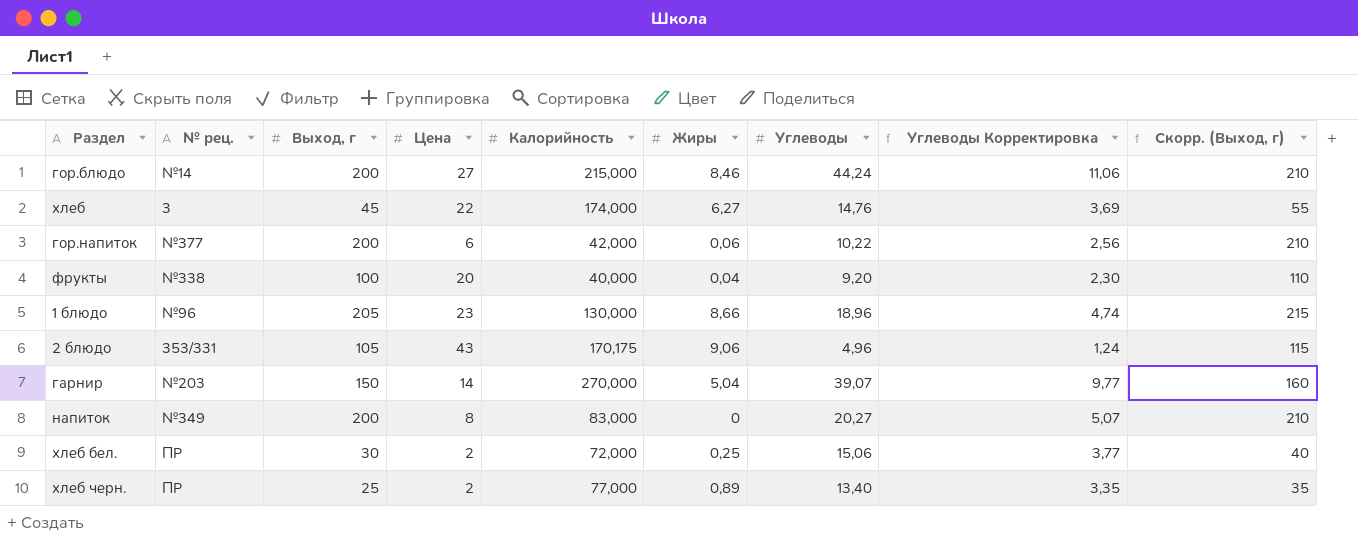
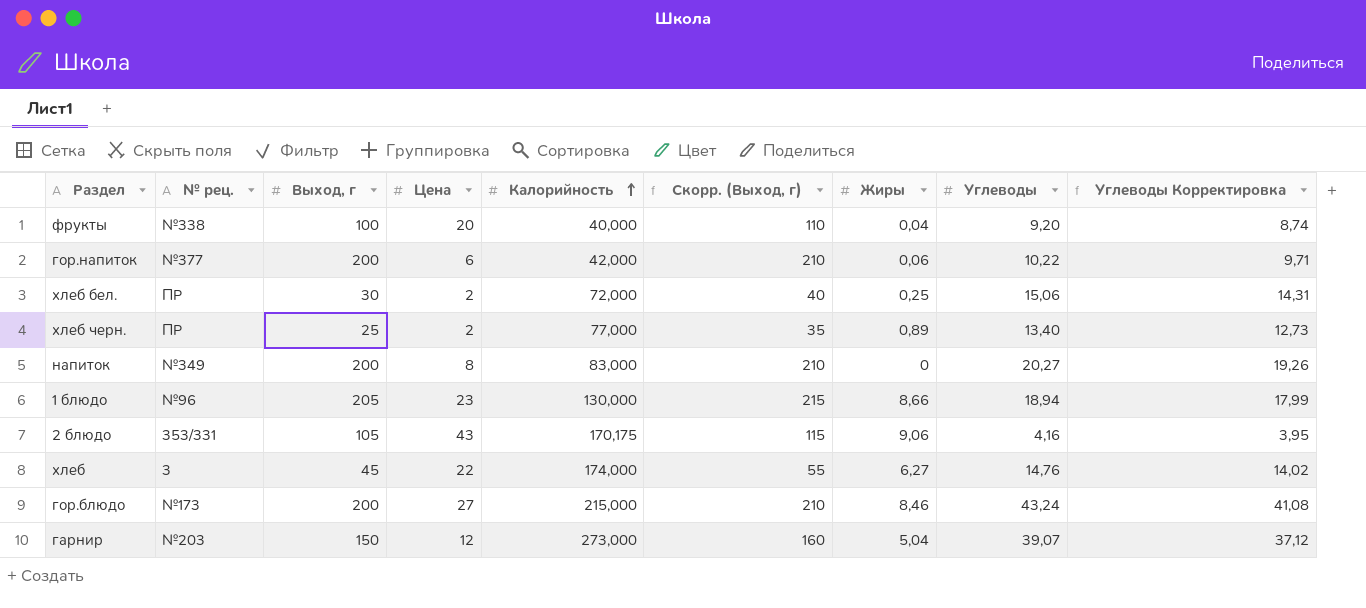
row order: none -> Калорийность ascending
column Скорр. (Выход, г) | position: 9 -> 6
column Углеводы Корректировка | formula: [Углеводы] * 0,25 -> [Углеводы] * 0,95
1 блюдо | Углеводы: 18,96 -> 18,94
2 блюдо | Углеводы: 4,96 -> 4,16
гор.блюдо | № рец.: №14 -> №173
гор.блюдо | Углеводы: 44,24 -> 43,24
гарнир | Цена: 14 -> 12
гарнир | Калорийность: 270,000 -> 273,000

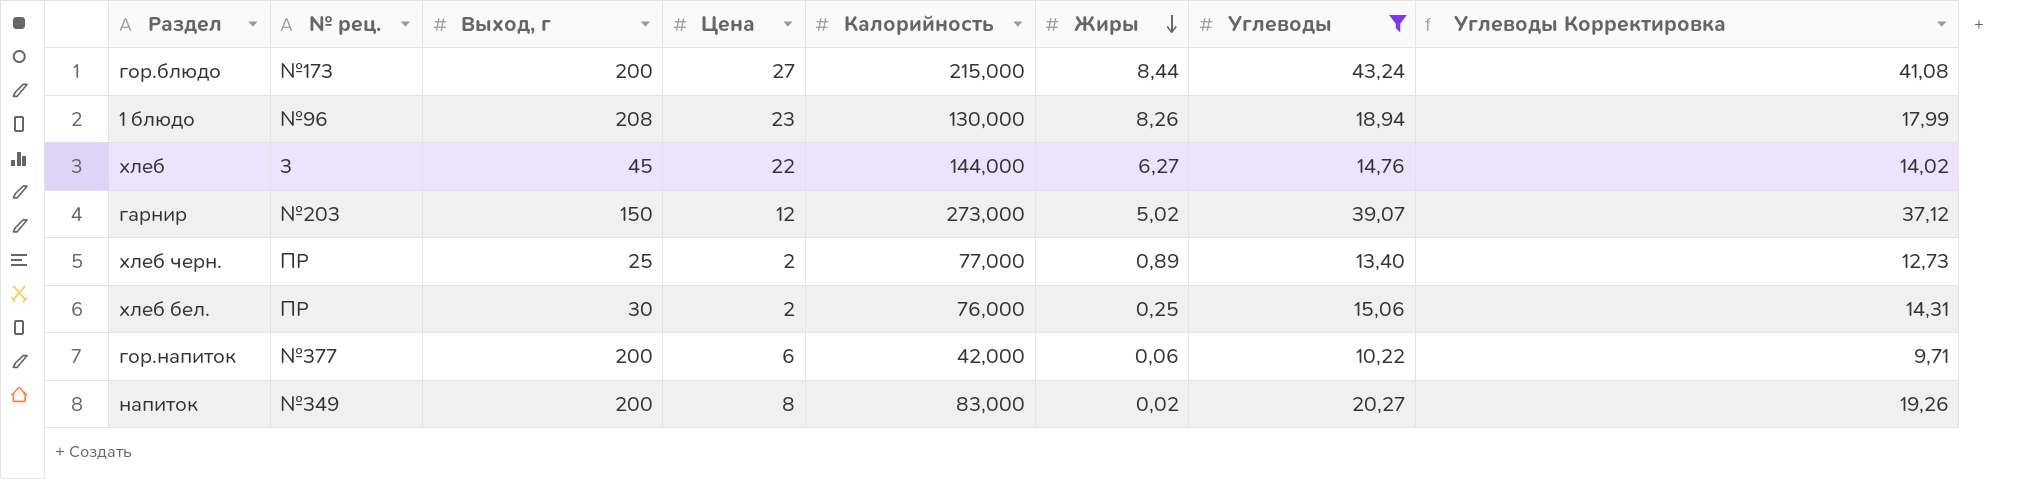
filter: none -> Углеводы >= 10,22
row order: Калорийность ascending -> Жиры descending
column Скорр. (Выход, г) | formula: [Выход, г] + 10 -> none
гор.блюдо | Жиры: 8,46 -> 8,44
1 блюдо | Выход, г: 205 -> 208
1 блюдо | Жиры: 8,66 -> 8,26
хлеб | Калорийность: 174,000 -> 144,000
гарнир | Жиры: 5,04 -> 5,02
хлеб бел. | Калорийность: 72,000 -> 76,000
напиток | Жиры: 0 -> 0,02

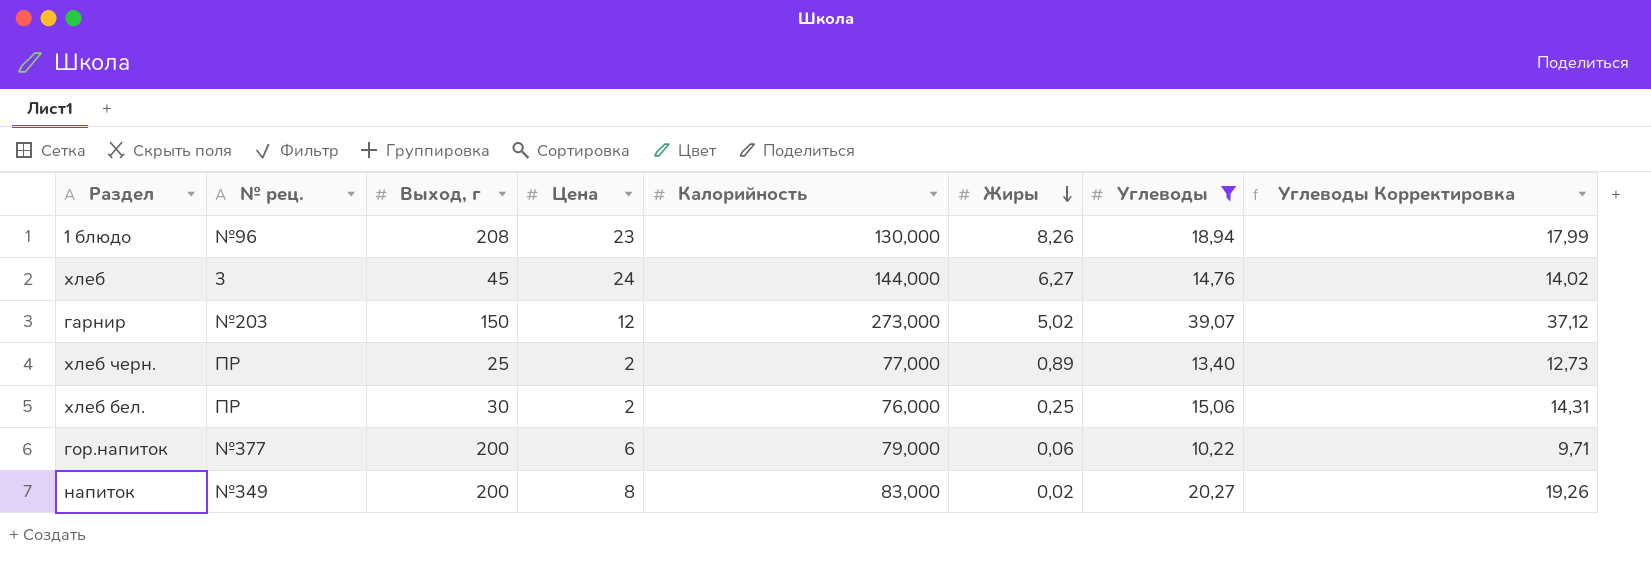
row гор.блюдо: №173 | 200 | 27 | 215,000 | 8,44 | 43,24 | 41,08 -> none
хлеб | Цена: 22 -> 24
гор.напиток | Калорийность: 42,000 -> 79,000

